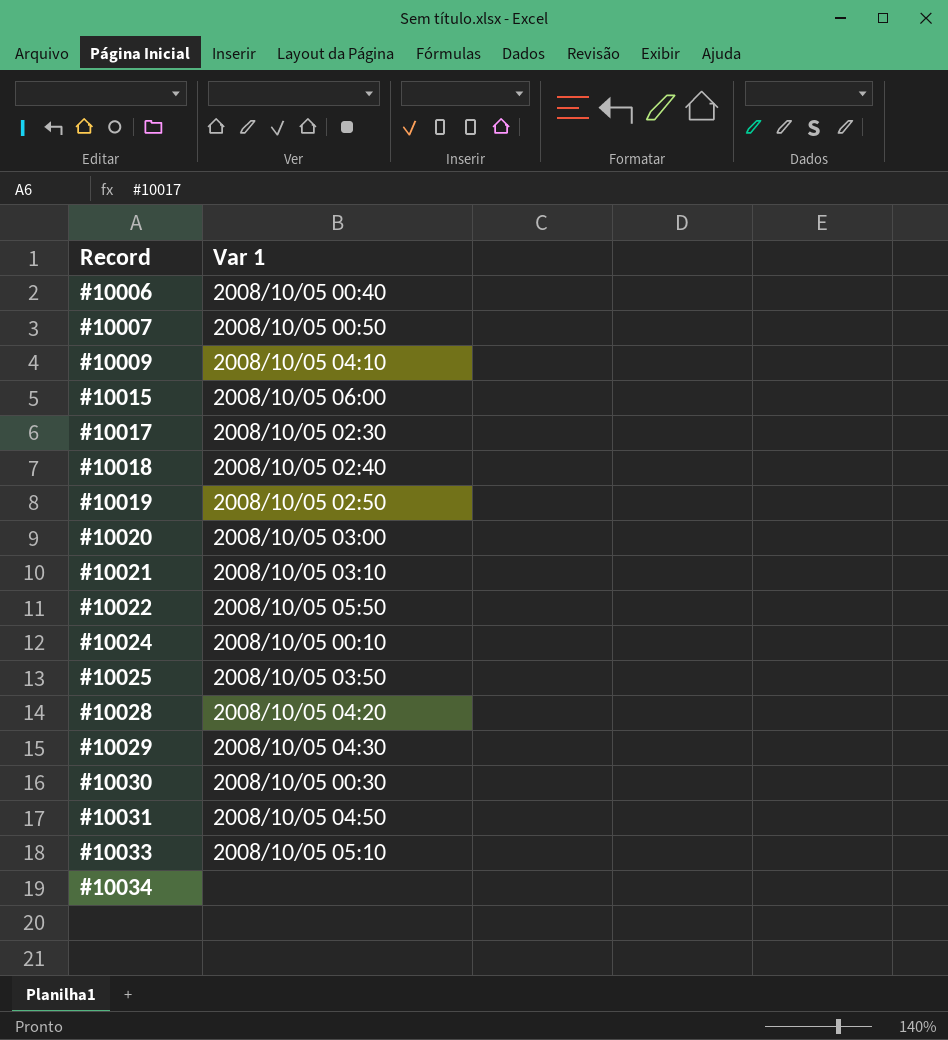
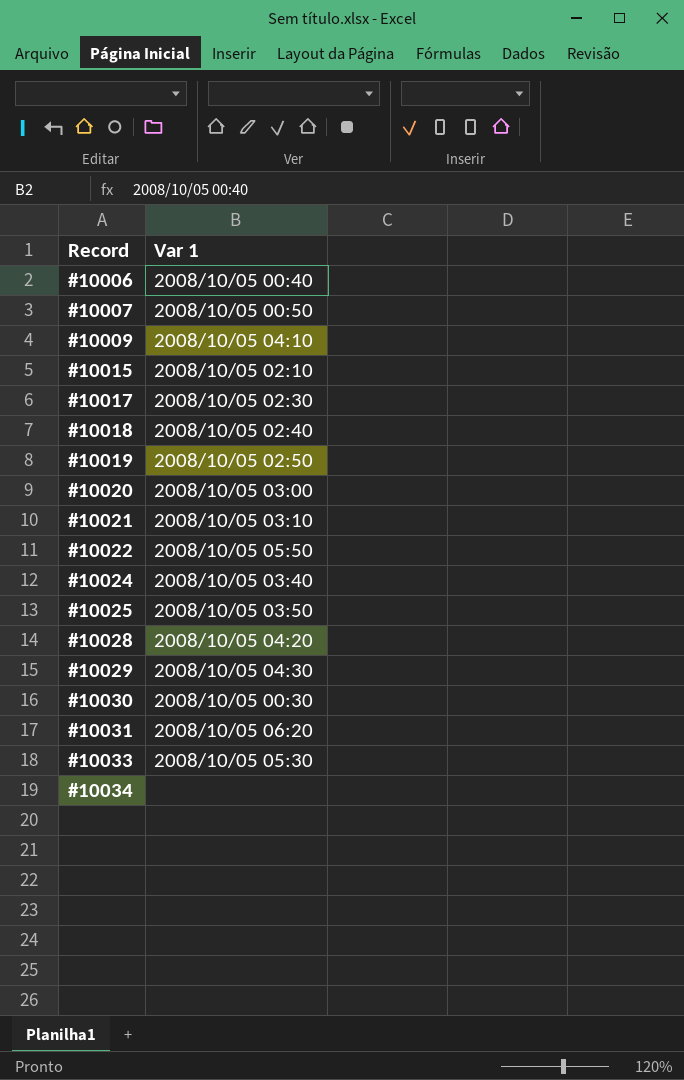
#10015 | Var 1: 2008/10/05 06:00 -> 2008/10/05 02:10
#10024 | Var 1: 2008/10/05 00:10 -> 2008/10/05 03:40
#10031 | Var 1: 2008/10/05 04:50 -> 2008/10/05 06:20
#10033 | Var 1: 2008/10/05 05:10 -> 2008/10/05 05:30

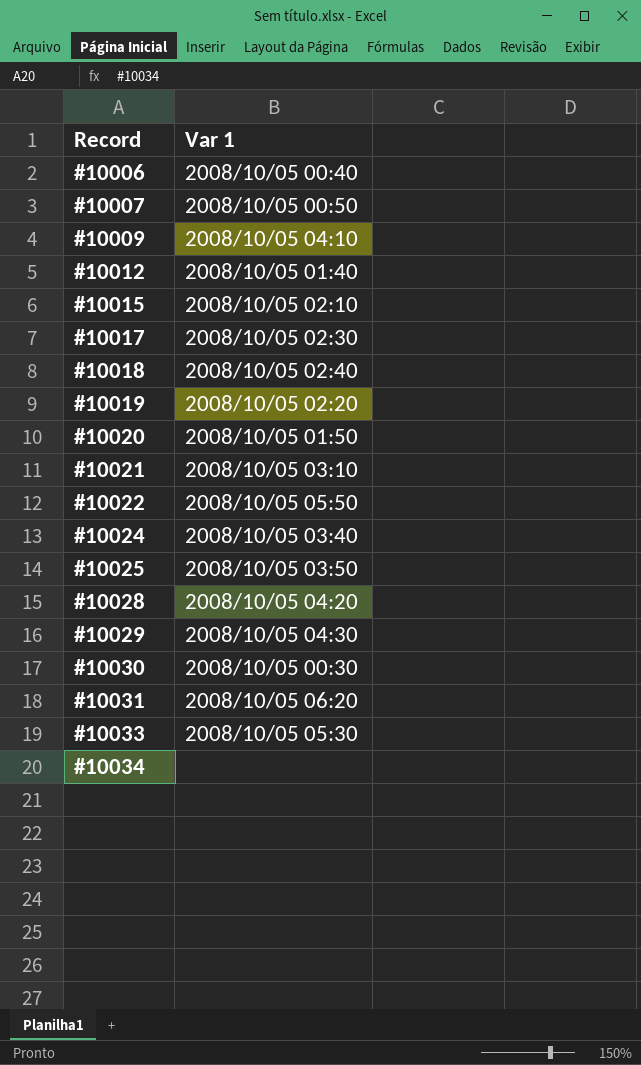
row #10012: none -> 2008/10/05 01:40
#10019 | Var 1: 2008/10/05 02:50 -> 2008/10/05 02:20
#10020 | Var 1: 2008/10/05 03:00 -> 2008/10/05 01:50

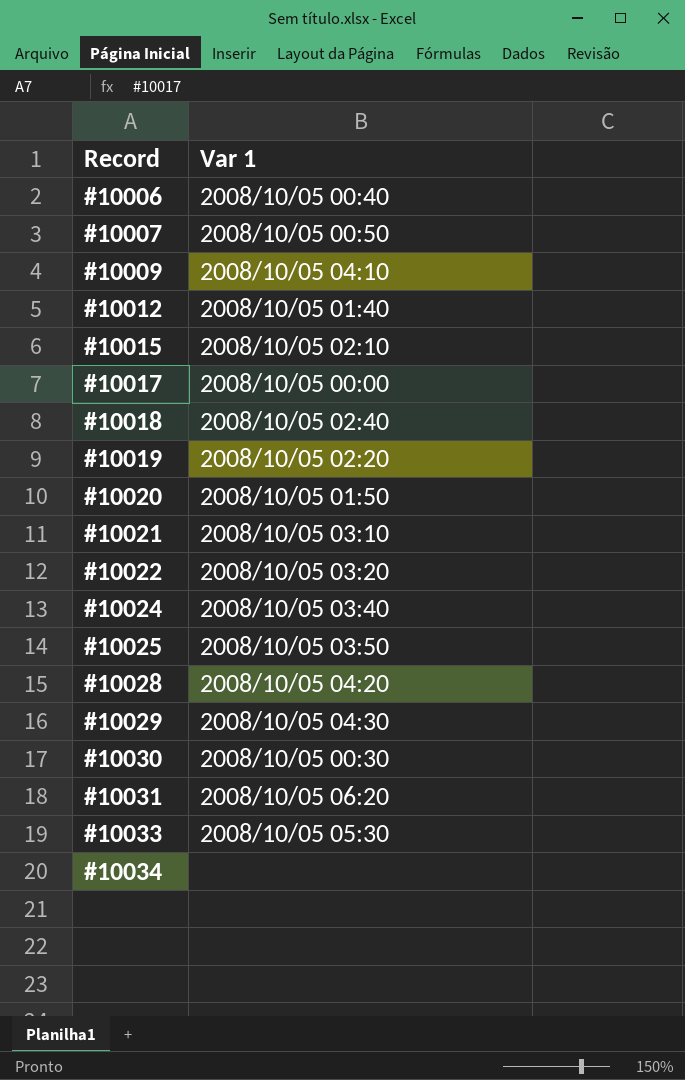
#10017 | Var 1: 2008/10/05 02:30 -> 2008/10/05 00:00
#10022 | Var 1: 2008/10/05 05:50 -> 2008/10/05 03:20

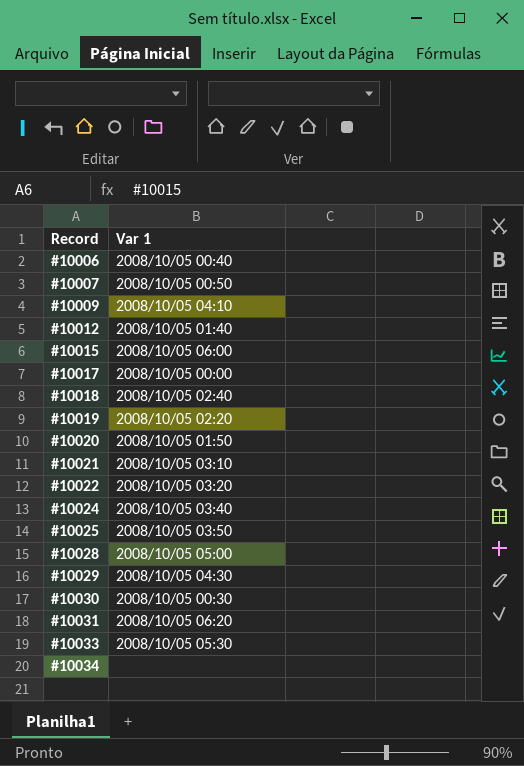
#10015 | Var 1: 2008/10/05 02:10 -> 2008/10/05 06:00
#10028 | Var 1: 2008/10/05 04:20 -> 2008/10/05 05:00

